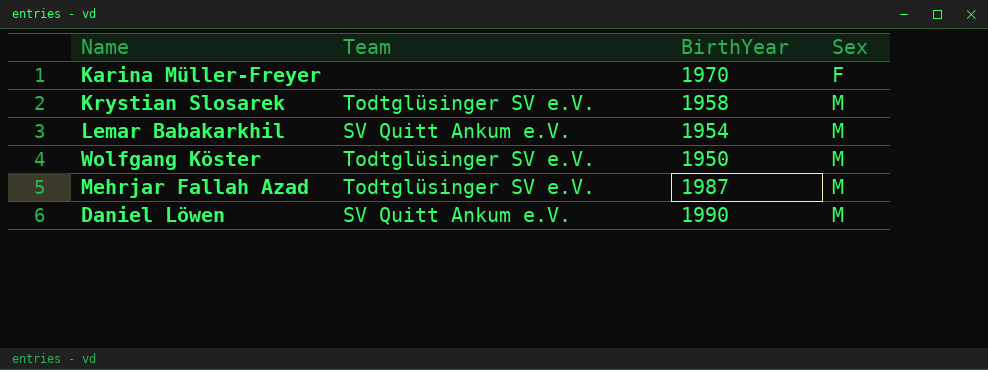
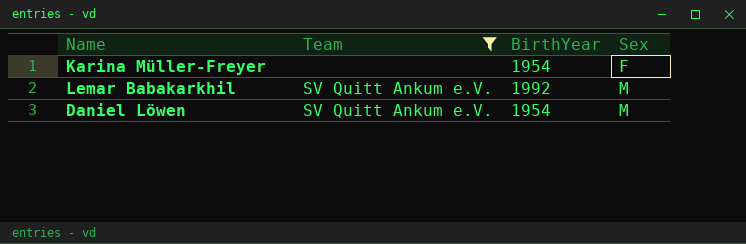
filter: none -> Team != Todtglüsinger SV e.V.
Karina Müller-Freyer | BirthYear: 1970 -> 1954
Lemar Babakarkhil | BirthYear: 1954 -> 1992
Daniel Löwen | BirthYear: 1990 -> 1954

